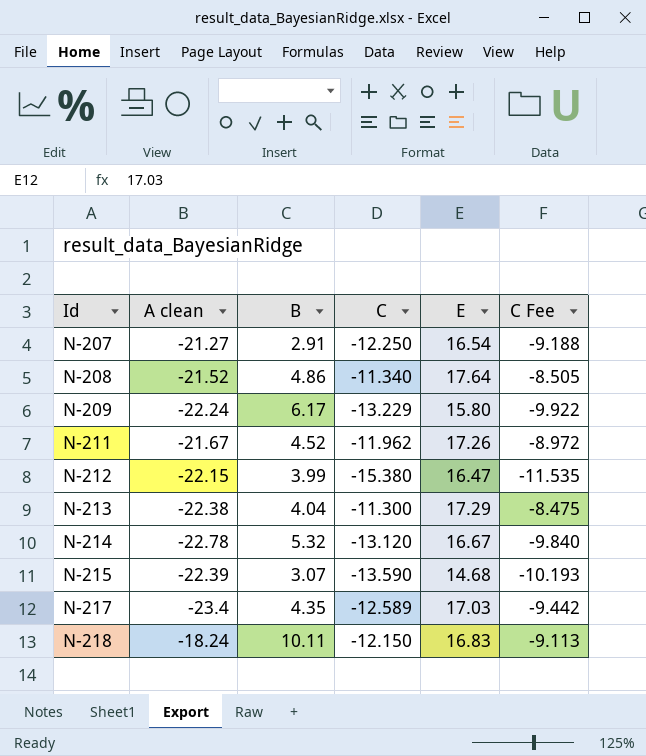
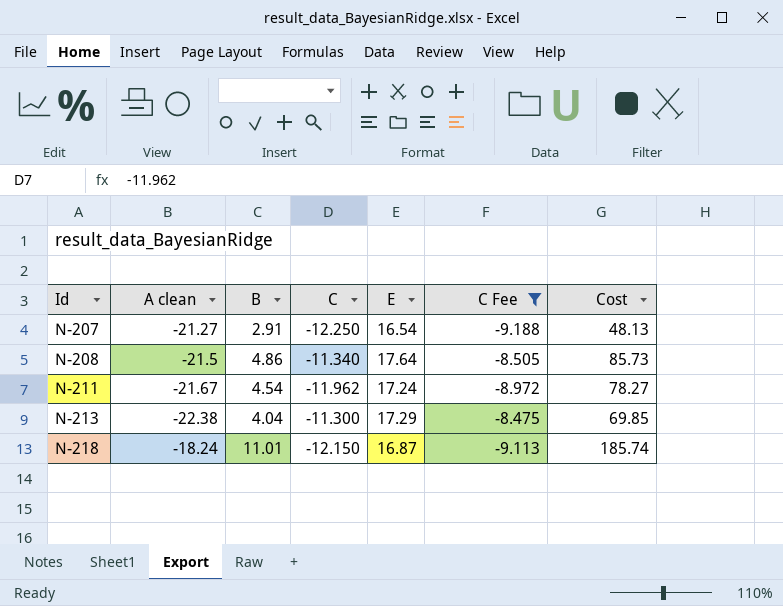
filter: none -> C Fee >= -9.188
column Cost | formula: none -> [B] * [E]
N-208 | A clean: -21.52 -> -21.5
N-211 | B: 4.52 -> 4.54
N-211 | E: 17.26 -> 17.24
N-218 | B: 10.11 -> 11.01
N-218 | E: 16.83 -> 16.87

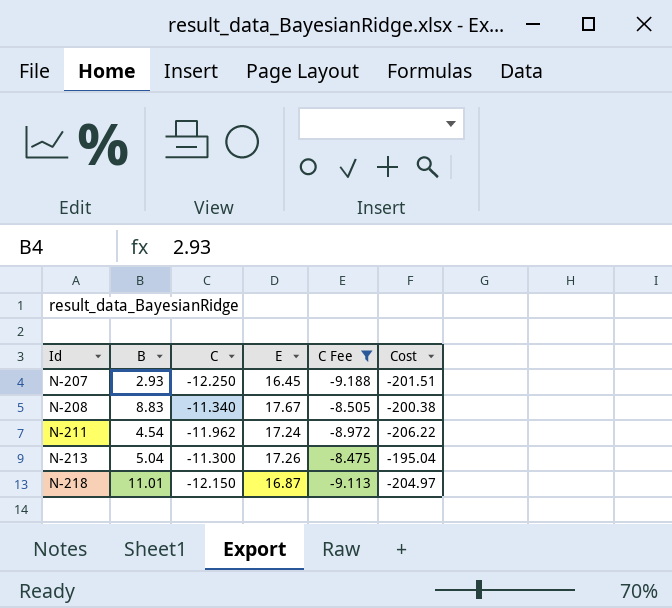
column A clean | position: 2 -> none
column Cost | formula: [B] * [E] -> [C] * [E]
N-207 | B: 2.91 -> 2.93
N-207 | E: 16.54 -> 16.45
N-208 | B: 4.86 -> 8.83
N-208 | E: 17.64 -> 17.67
N-213 | B: 4.04 -> 5.04
N-213 | E: 17.29 -> 17.26

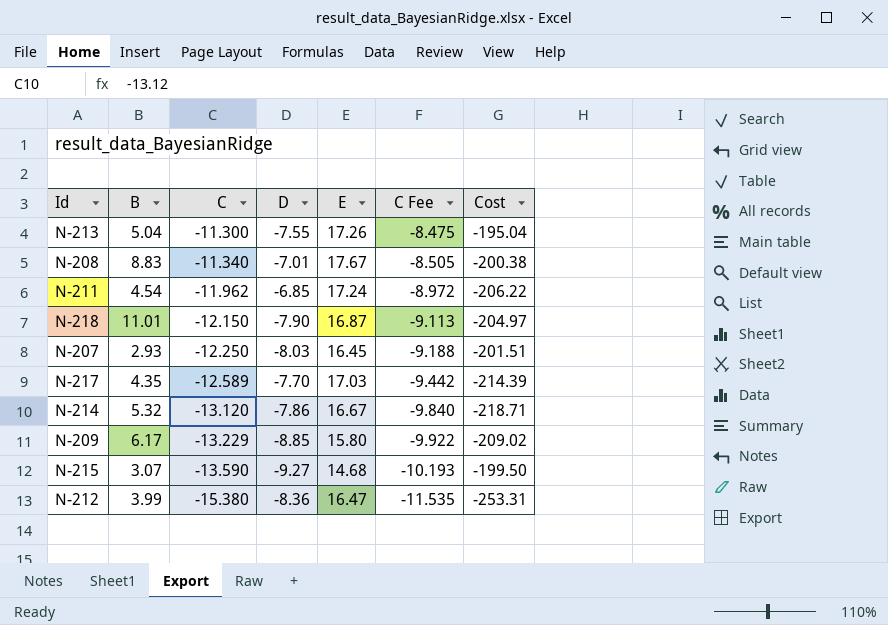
filter: C Fee >= -9.188 -> none
row order: Id ascending -> C descending
column D | position: none -> 4

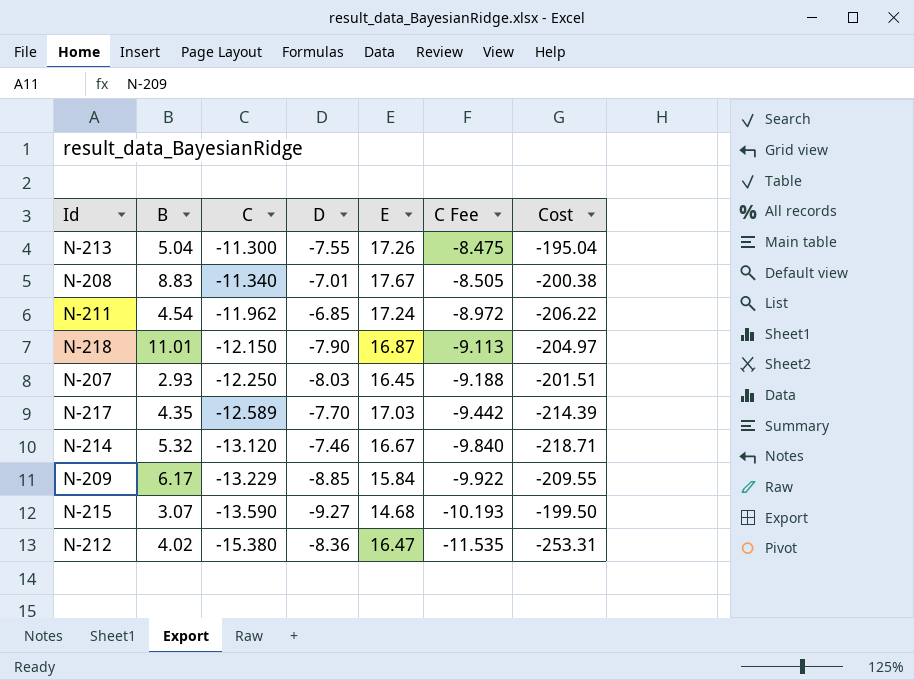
N-214 | D: -7.86 -> -7.46
N-209 | E: 15.80 -> 15.84
N-209 | Cost: -209.02 -> -209.55
N-212 | B: 3.99 -> 4.02

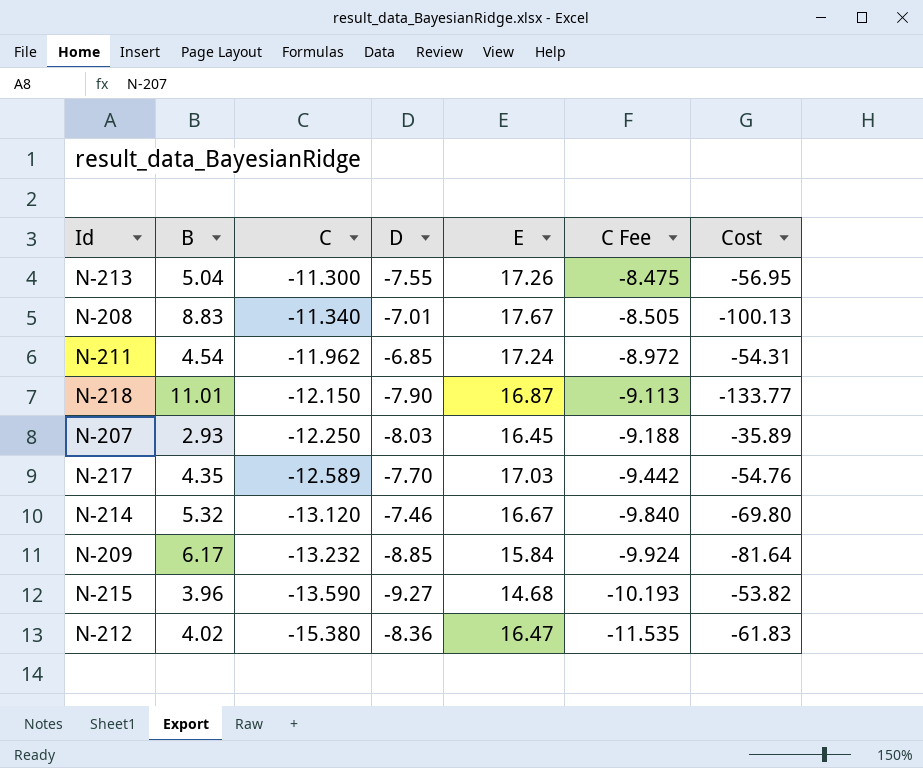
column Cost | formula: [C] * [E] -> [B] * [C]
N-209 | C: -13.229 -> -13.232
N-209 | C Fee: -9.922 -> -9.924
N-215 | B: 3.07 -> 3.96

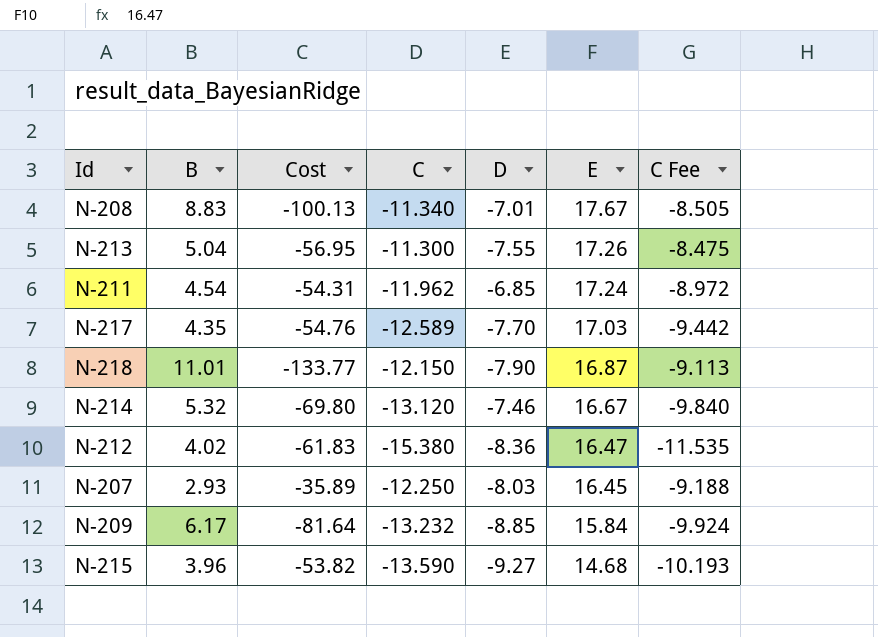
row order: C descending -> E descending
column Cost | position: 7 -> 3

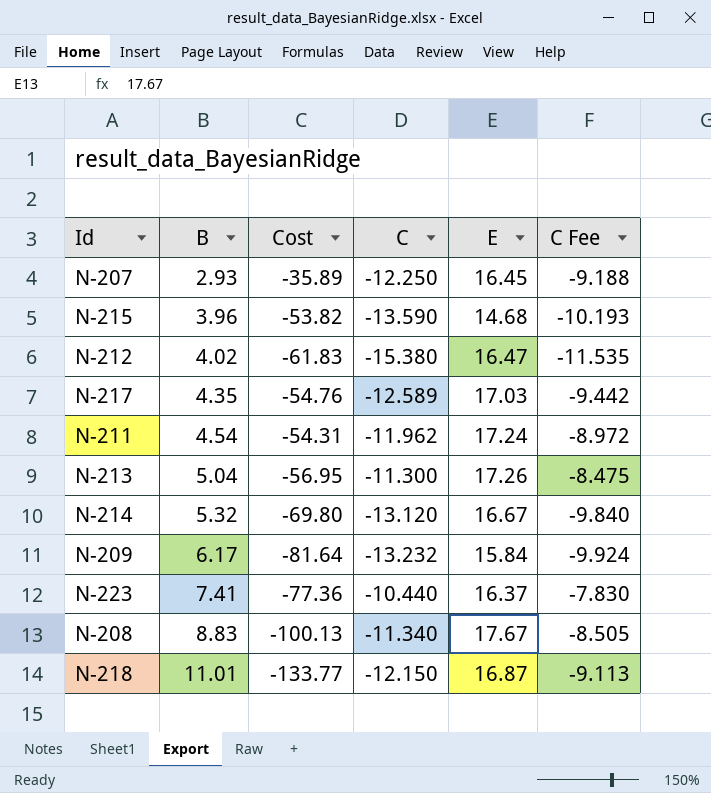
row order: E descending -> B ascending
column D | position: 5 -> none
row N-223: none -> 7.41 | -77.36 | -10.440 | 16.37 | -7.830

